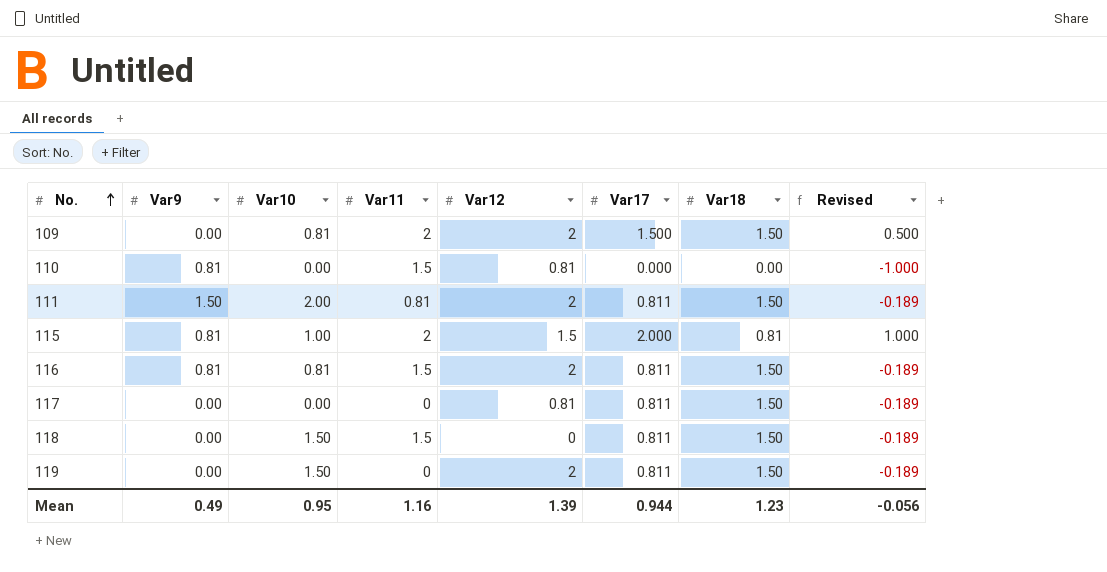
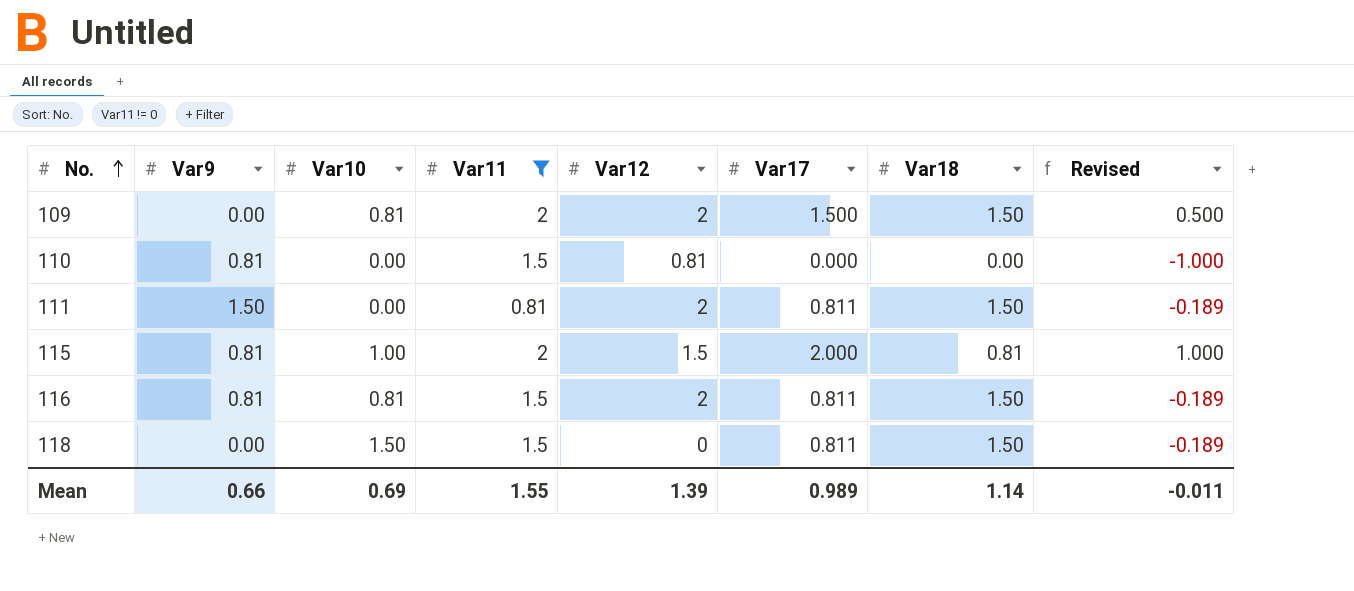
filter: none -> Var11 != 0
111 | Var10: 2.00 -> 0.00
Mean | Var9: 0.49 -> 0.66
Mean | Var10: 0.95 -> 0.69
Mean | Var11: 1.16 -> 1.55
Mean | Var17: 0.944 -> 0.989
Mean | Var18: 1.23 -> 1.14
Mean | Revised: -0.056 -> -0.011

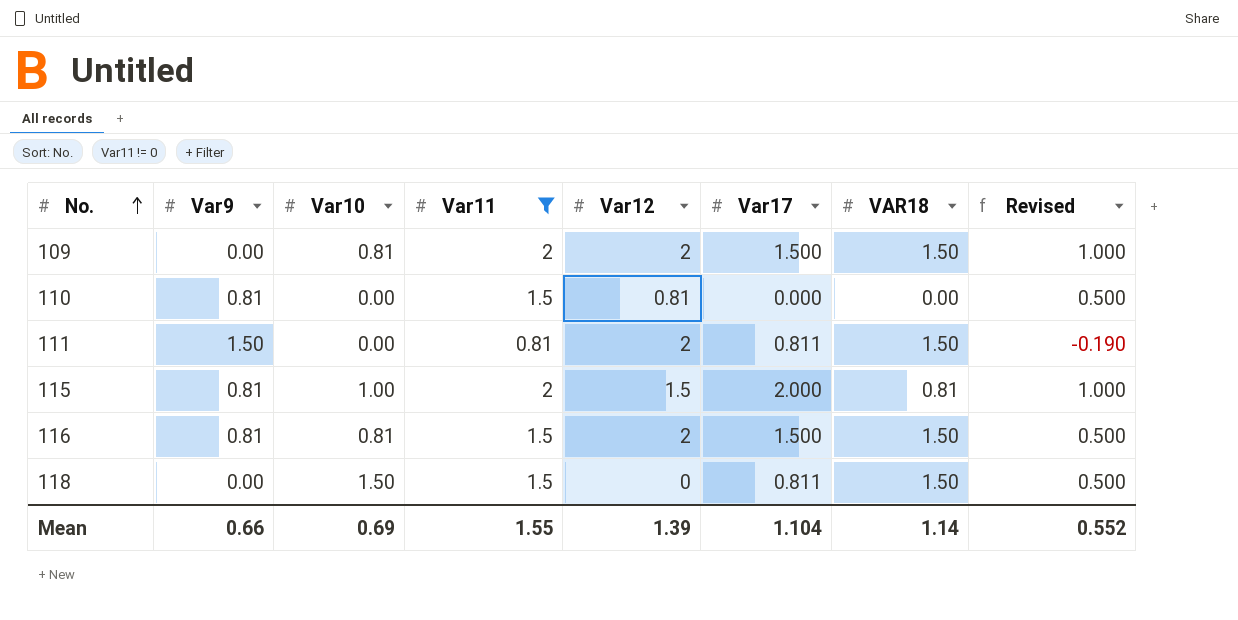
column name: Var18 -> VAR18
column Revised | formula: [Var17] - 1 -> [Var11] - 1
116 | Var17: 0.811 -> 1.500
Mean | Var17: 0.989 -> 1.104
Mean | Revised: -0.011 -> 0.552

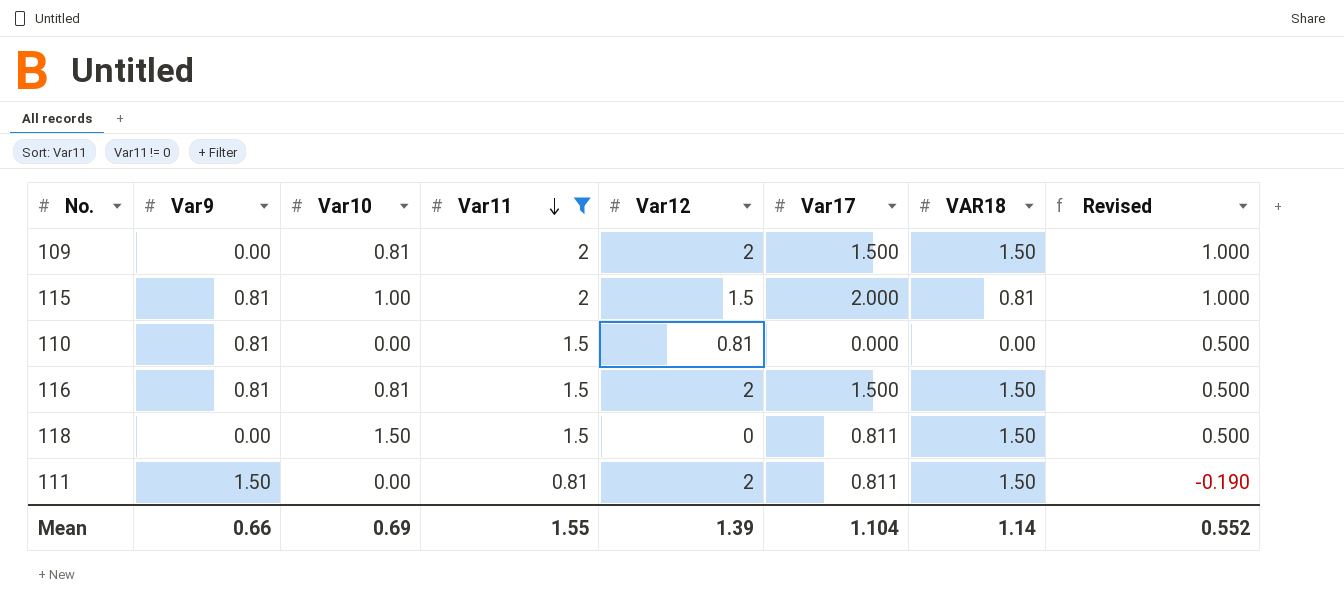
row order: No. ascending -> Var11 descending

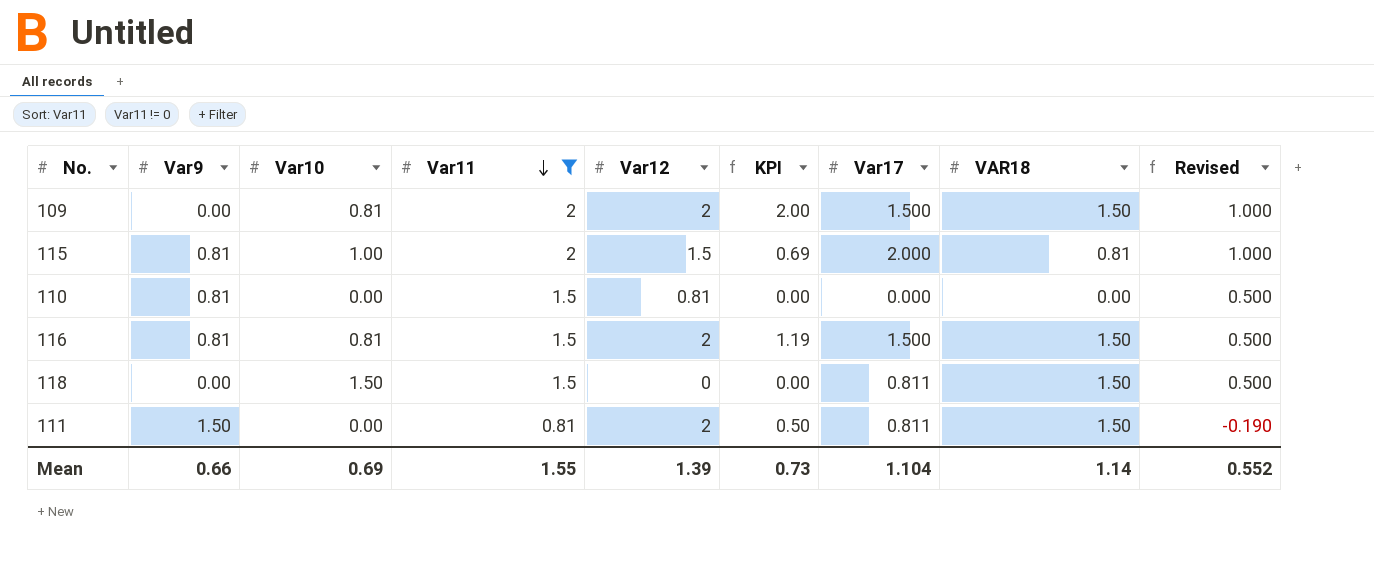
column KPI | formula: none -> [Var12] - [Var9]

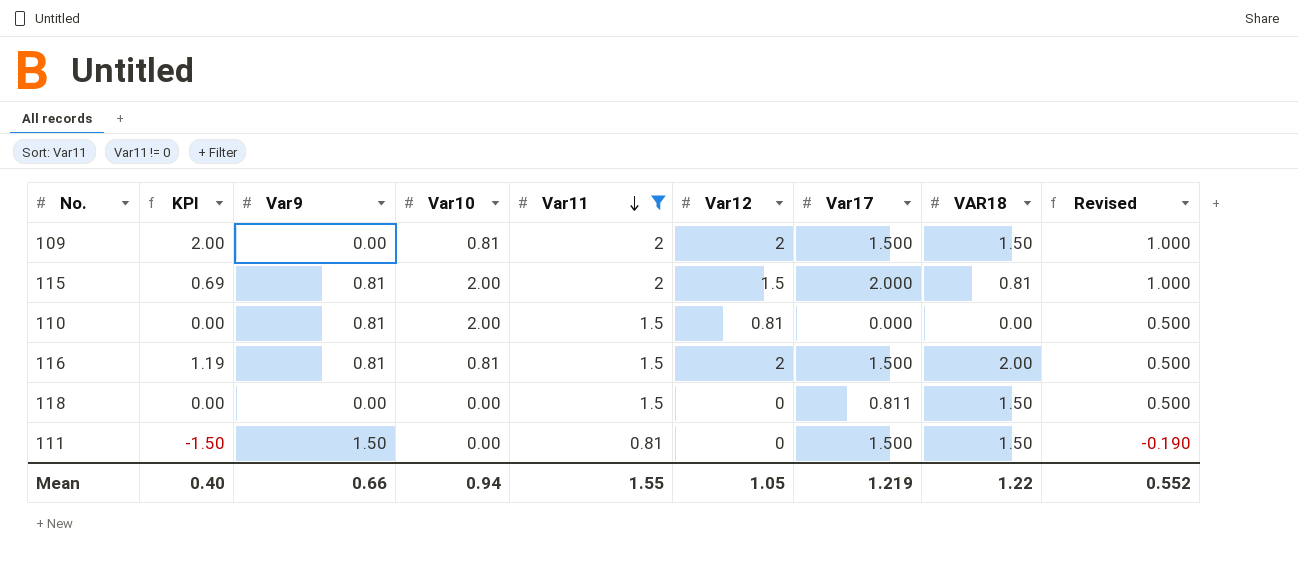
column KPI | position: 6 -> 2
115 | Var10: 1.00 -> 2.00
110 | Var10: 0.00 -> 2.00
116 | VAR18: 1.50 -> 2.00
118 | Var10: 1.50 -> 0.00
111 | KPI: 0.50 -> -1.50
111 | Var12: 2 -> 0
111 | Var17: 0.811 -> 1.500
Mean | KPI: 0.73 -> 0.40
Mean | Var10: 0.69 -> 0.94
Mean | Var12: 1.39 -> 1.05
Mean | Var17: 1.104 -> 1.219
Mean | VAR18: 1.14 -> 1.22

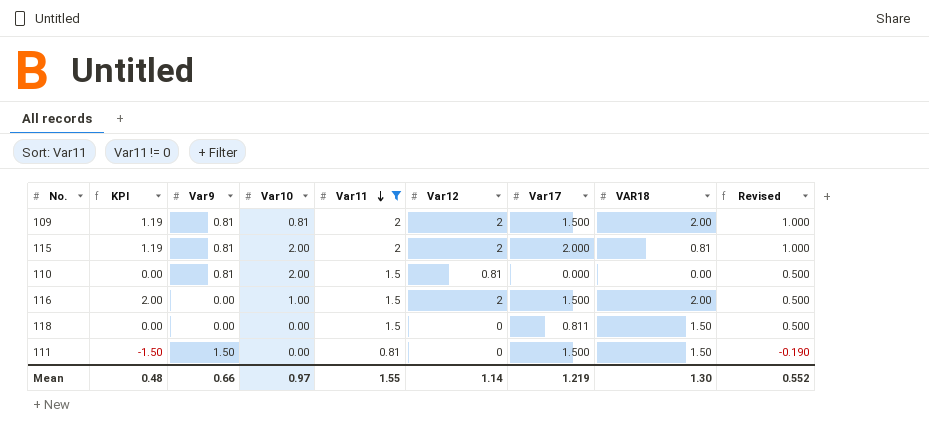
109 | KPI: 2.00 -> 1.19
109 | Var9: 0.00 -> 0.81
109 | VAR18: 1.50 -> 2.00
115 | KPI: 0.69 -> 1.19
115 | Var12: 1.5 -> 2
116 | KPI: 1.19 -> 2.00
116 | Var9: 0.81 -> 0.00
116 | Var10: 0.81 -> 1.00
Mean | KPI: 0.40 -> 0.48
Mean | Var10: 0.94 -> 0.97
Mean | Var12: 1.05 -> 1.14
Mean | VAR18: 1.22 -> 1.30

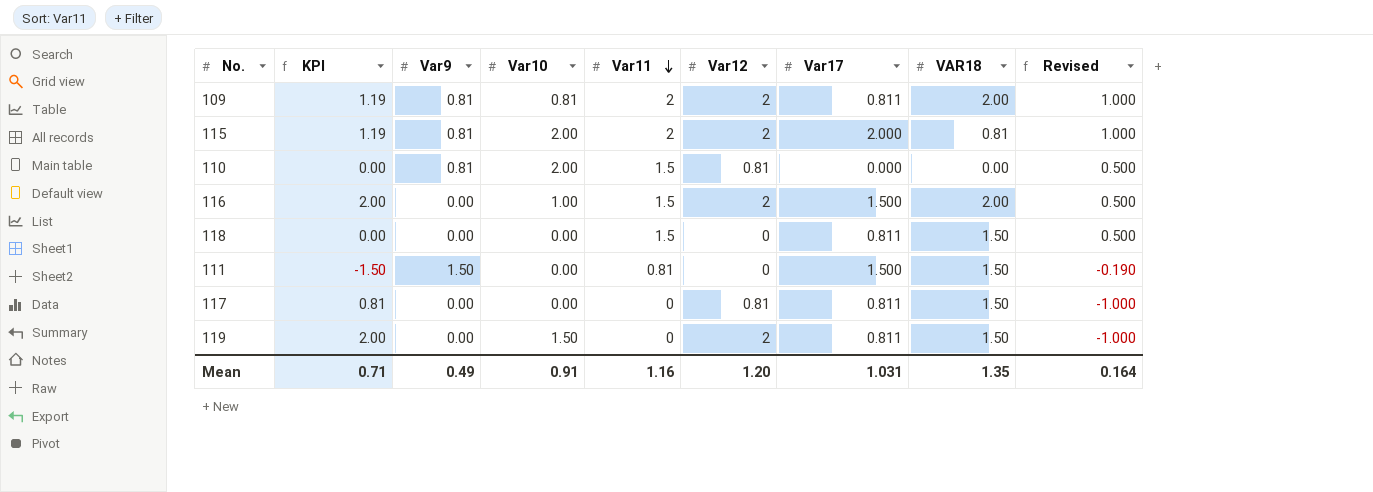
filter: Var11 != 0 -> none
109 | Var17: 1.500 -> 0.811
Mean | KPI: 0.48 -> 0.71
Mean | Var9: 0.66 -> 0.49
Mean | Var10: 0.97 -> 0.91
Mean | Var11: 1.55 -> 1.16
Mean | Var12: 1.14 -> 1.20
Mean | Var17: 1.219 -> 1.031
Mean | VAR18: 1.30 -> 1.35
Mean | Revised: 0.552 -> 0.164

